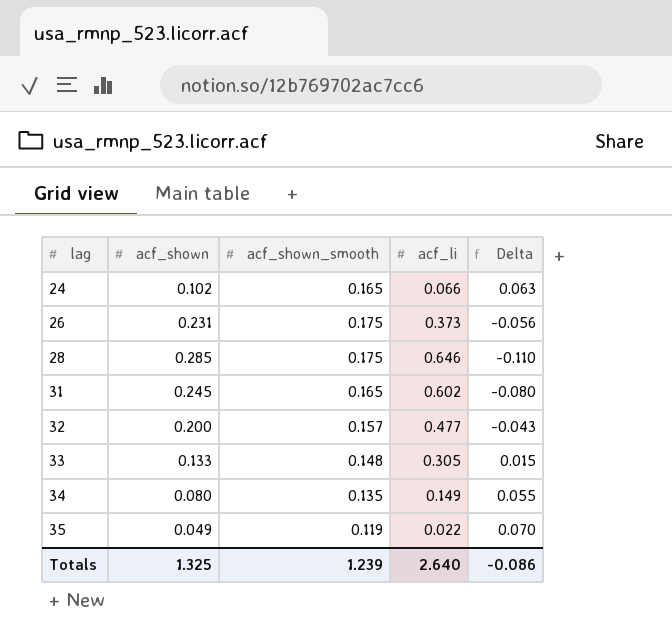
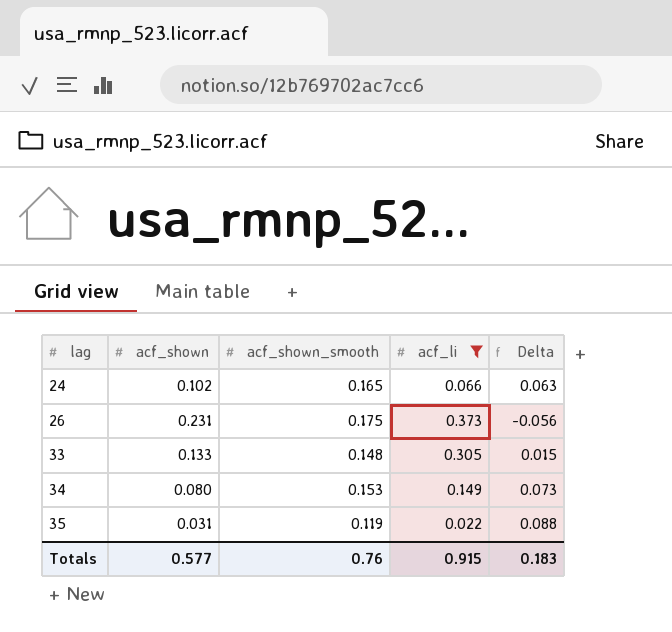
filter: none -> acf_li <= 0.373
34 | acf_shown_smooth: 0.135 -> 0.153
34 | Delta: 0.055 -> 0.073
35 | acf_shown: 0.049 -> 0.031
35 | Delta: 0.070 -> 0.088
Totals | acf_shown: 1.325 -> 0.577
Totals | acf_shown_smooth: 1.239 -> 0.76
Totals | acf_li: 2.640 -> 0.915
Totals | Delta: -0.086 -> 0.183

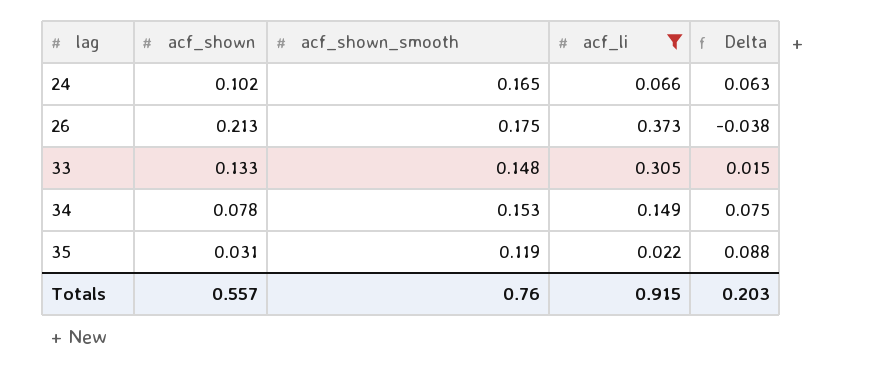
26 | acf_shown: 0.231 -> 0.213
26 | Delta: -0.056 -> -0.038
34 | acf_shown: 0.080 -> 0.078
34 | Delta: 0.073 -> 0.075
Totals | acf_shown: 0.577 -> 0.557
Totals | Delta: 0.183 -> 0.203

